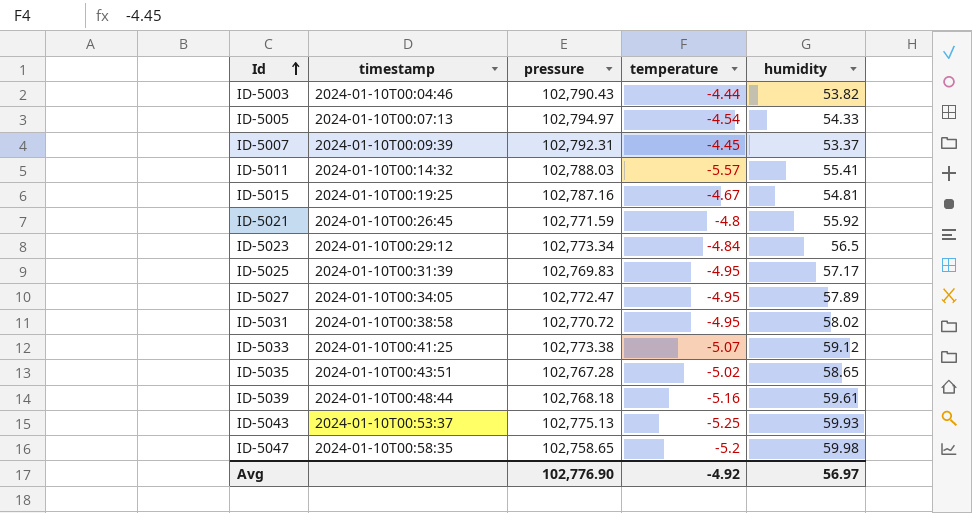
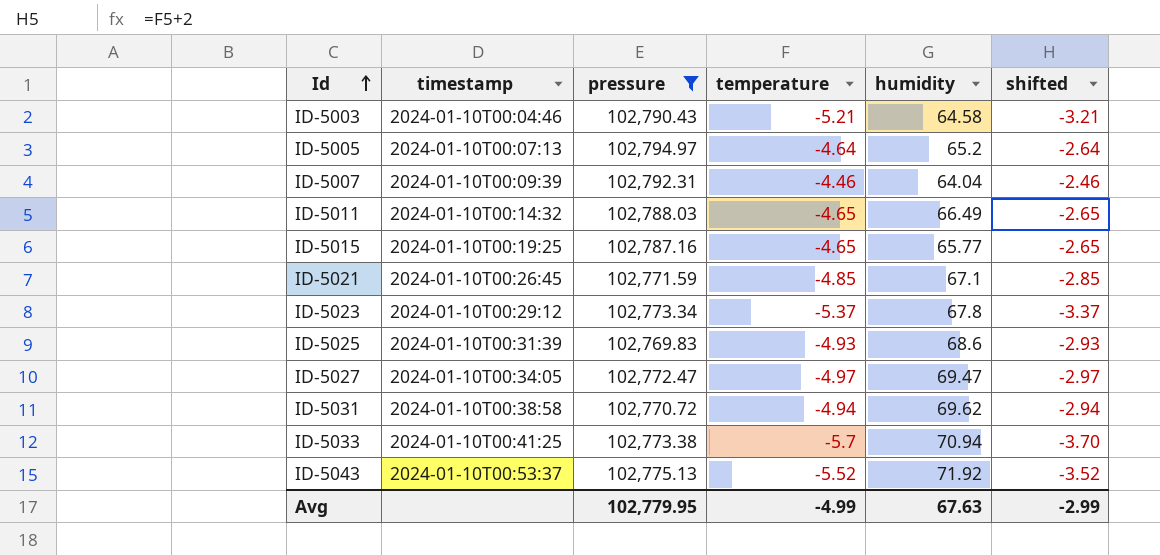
filter: none -> pressure >= 102,769.83
column shifted | formula: none -> [temperature] + 2
ID-5003 | temperature: -4.44 -> -5.21
ID-5003 | humidity: 53.82 -> 64.58
ID-5005 | temperature: -4.54 -> -4.64
ID-5005 | humidity: 54.33 -> 65.2
ID-5007 | temperature: -4.45 -> -4.46
ID-5007 | humidity: 53.37 -> 64.04
ID-5011 | temperature: -5.57 -> -4.65
ID-5011 | humidity: 55.41 -> 66.49
ID-5015 | temperature: -4.67 -> -4.65
ID-5015 | humidity: 54.81 -> 65.77
ID-5021 | temperature: -4.8 -> -4.85
ID-5021 | humidity: 55.92 -> 67.1
ID-5023 | temperature: -4.84 -> -5.37
ID-5023 | humidity: 56.5 -> 67.8
ID-5025 | temperature: -4.95 -> -4.93
ID-5025 | humidity: 57.17 -> 68.6
ID-5027 | temperature: -4.95 -> -4.97
ID-5027 | humidity: 57.89 -> 69.47
ID-5031 | temperature: -4.95 -> -4.94
ID-5031 | humidity: 58.02 -> 69.62
ID-5033 | temperature: -5.07 -> -5.7
ID-5033 | humidity: 59.12 -> 70.94
ID-5043 | temperature: -5.25 -> -5.52
ID-5043 | humidity: 59.93 -> 71.92
Avg | pressure: 102,776.90 -> 102,779.95
Avg | temperature: -4.92 -> -4.99
Avg | humidity: 56.97 -> 67.63

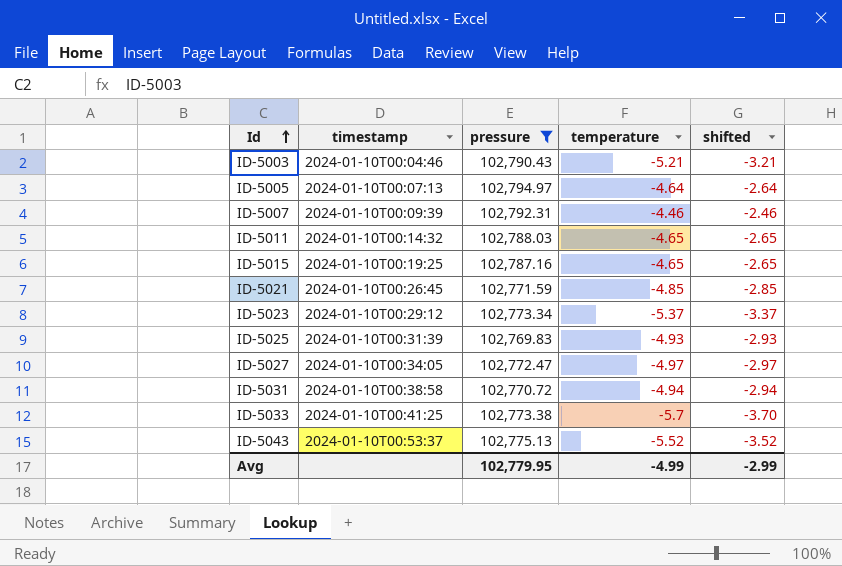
column humidity | position: 5 -> none

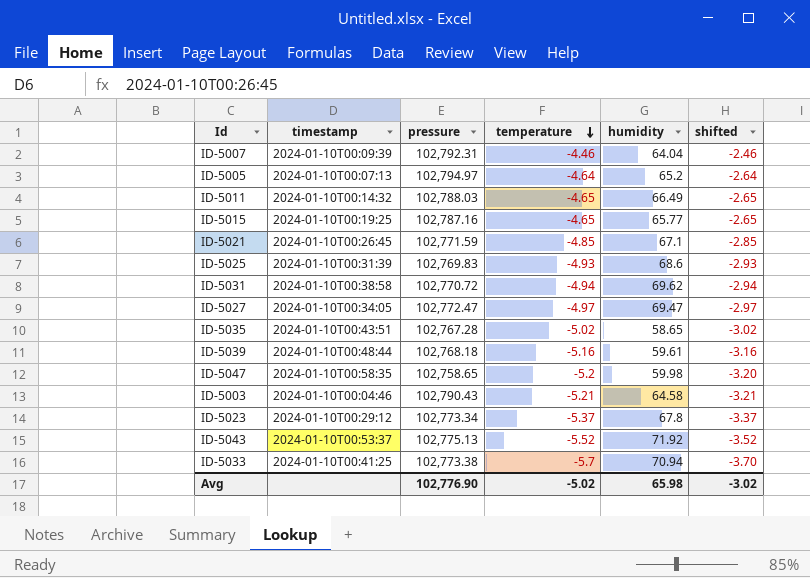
filter: pressure >= 102,769.83 -> none
row order: Id ascending -> temperature descending
column humidity | position: none -> 5
Avg | pressure: 102,779.95 -> 102,776.90
Avg | temperature: -4.99 -> -5.02
Avg | shifted: -2.99 -> -3.02

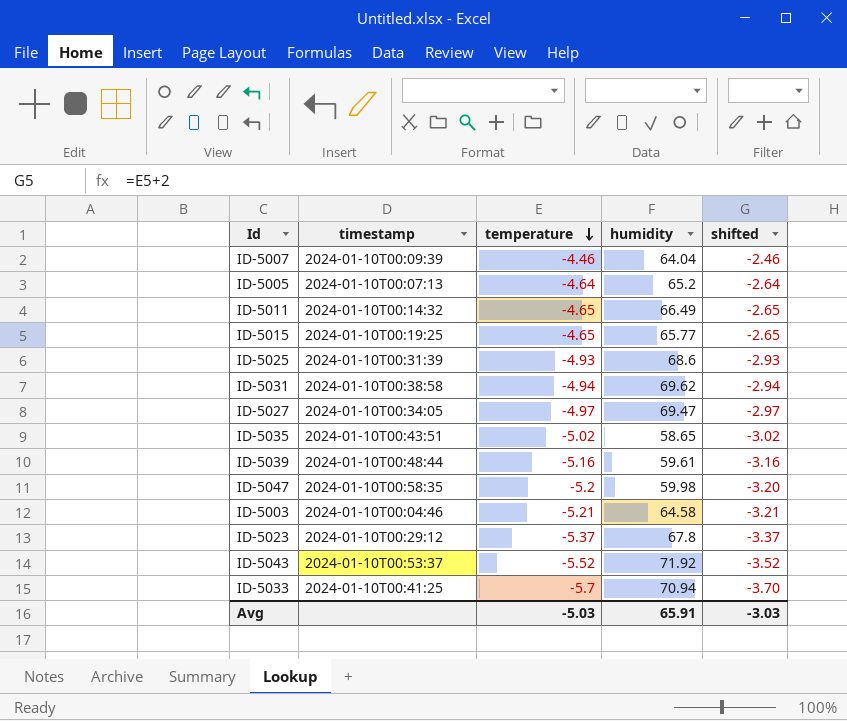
column pressure | position: 3 -> none
row ID-5021: 2024-01-10T00:26:45 | 102,771.59 | -4.85 | 67.1 | -2.85 -> none
Avg | temperature: -5.02 -> -5.03
Avg | humidity: 65.98 -> 65.91
Avg | shifted: -3.02 -> -3.03

